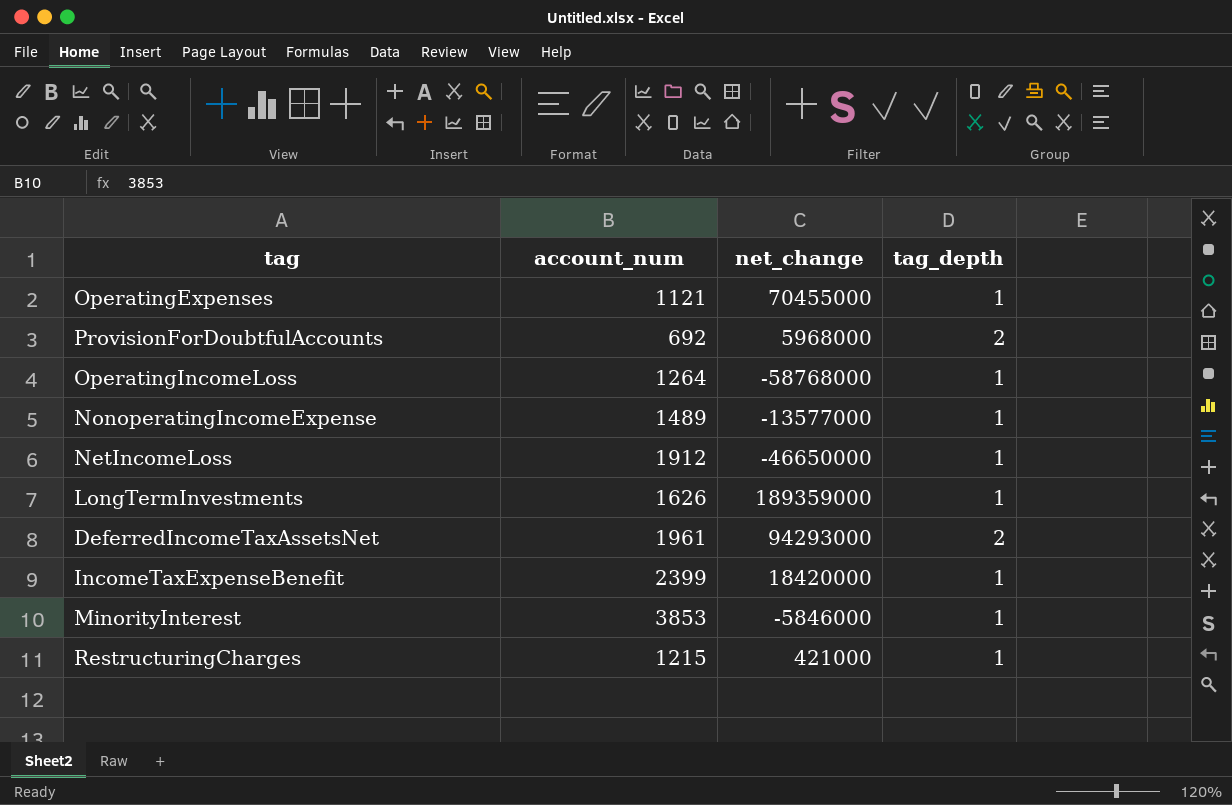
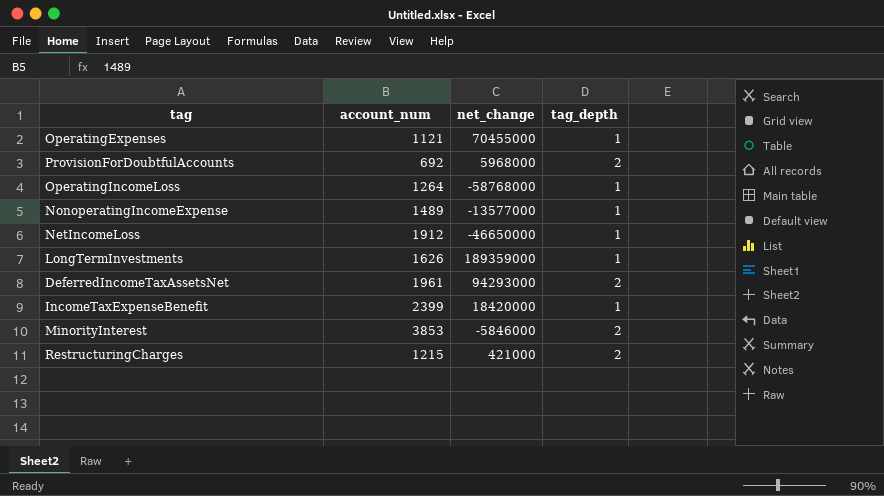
MinorityInterest | tag_depth: 1 -> 2
RestructuringCharges | tag_depth: 1 -> 2

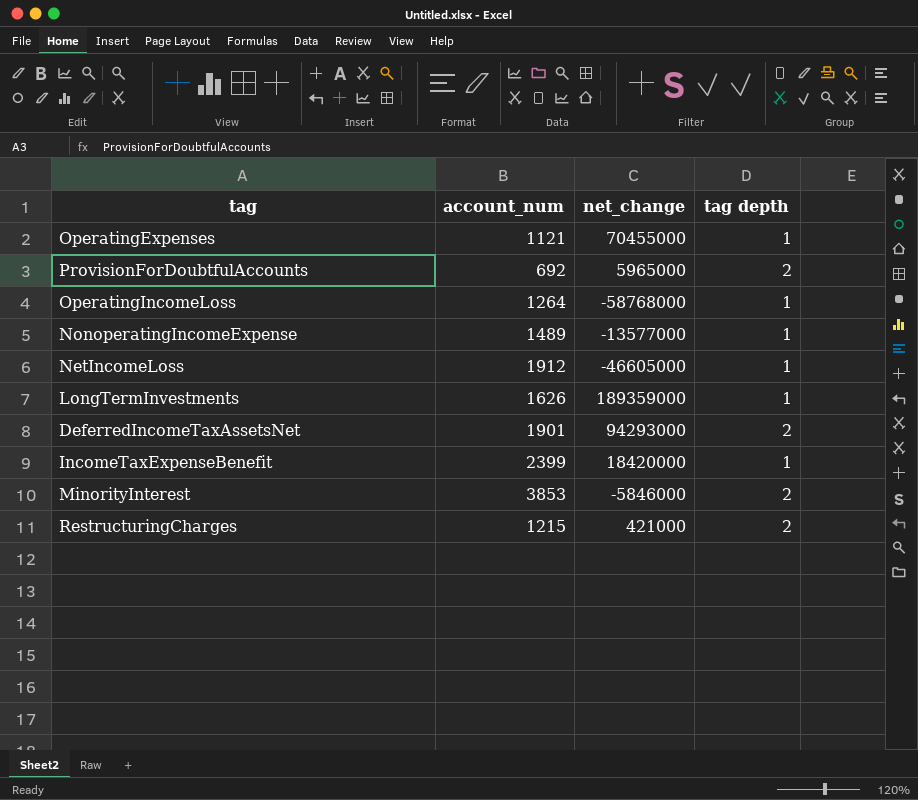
column name: tag_depth -> tag depth
ProvisionForDoubtfulAccounts | net_change: 5968000 -> 5965000
NetIncomeLoss | net_change: -46650000 -> -46605000
DeferredIncomeTaxAssetsNet | account_num: 1961 -> 1901

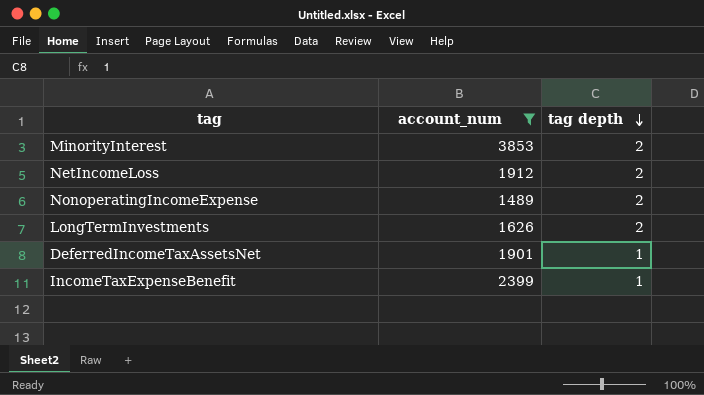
filter: none -> account_num >= 1489
row order: none -> tag depth descending
column net_change | position: 3 -> none
NetIncomeLoss | tag depth: 1 -> 2
NonoperatingIncomeExpense | tag depth: 1 -> 2
LongTermInvestments | tag depth: 1 -> 2
DeferredIncomeTaxAssetsNet | tag depth: 2 -> 1

